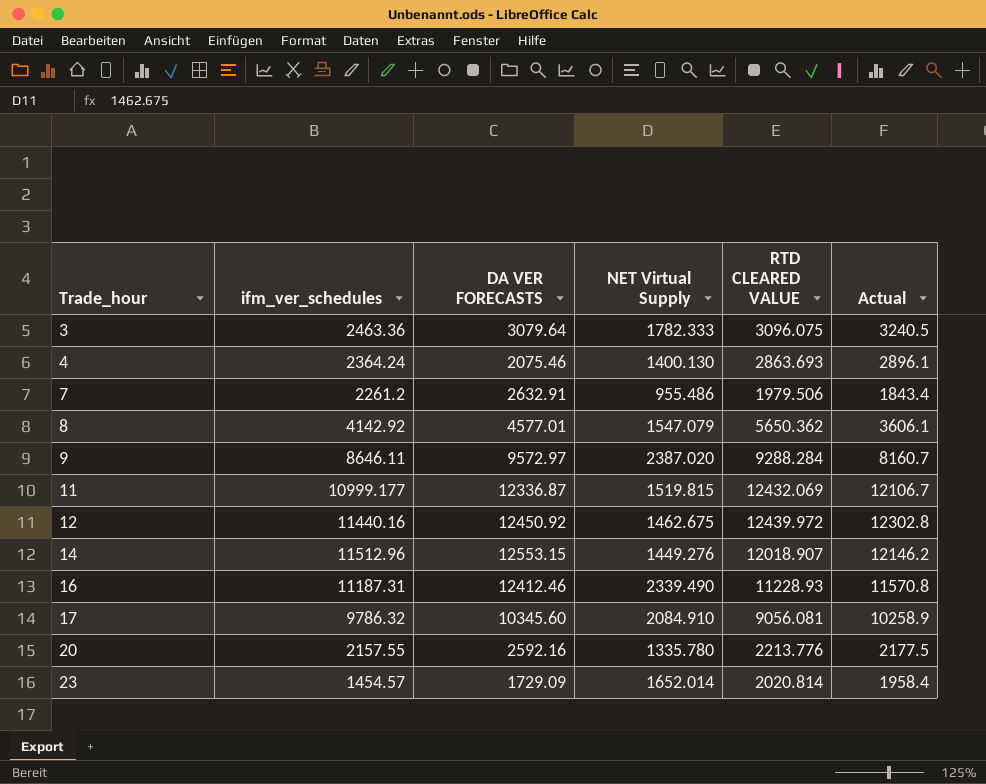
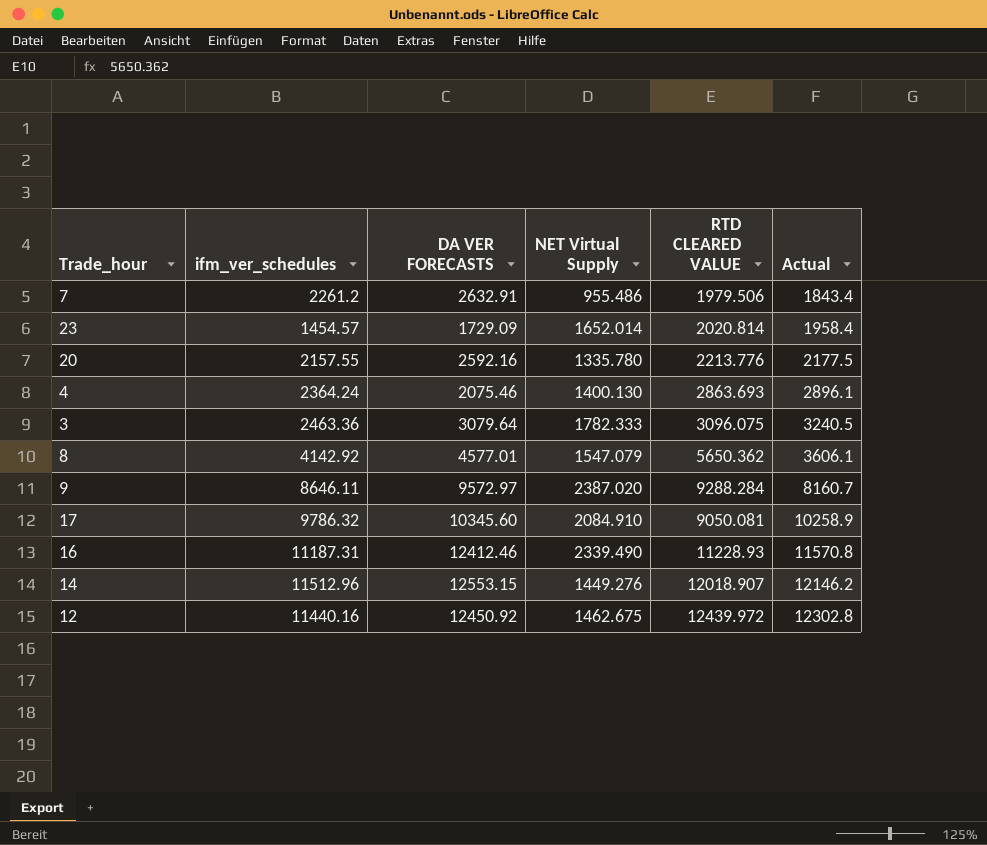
row order: Trade_hour ascending -> Actual ascending
row 11: 10999.177 | 12336.87 | 1519.815 | 12432.069 | 12106.7 -> none
17 | RTD CLEARED VALUE: 9056.081 -> 9050.081

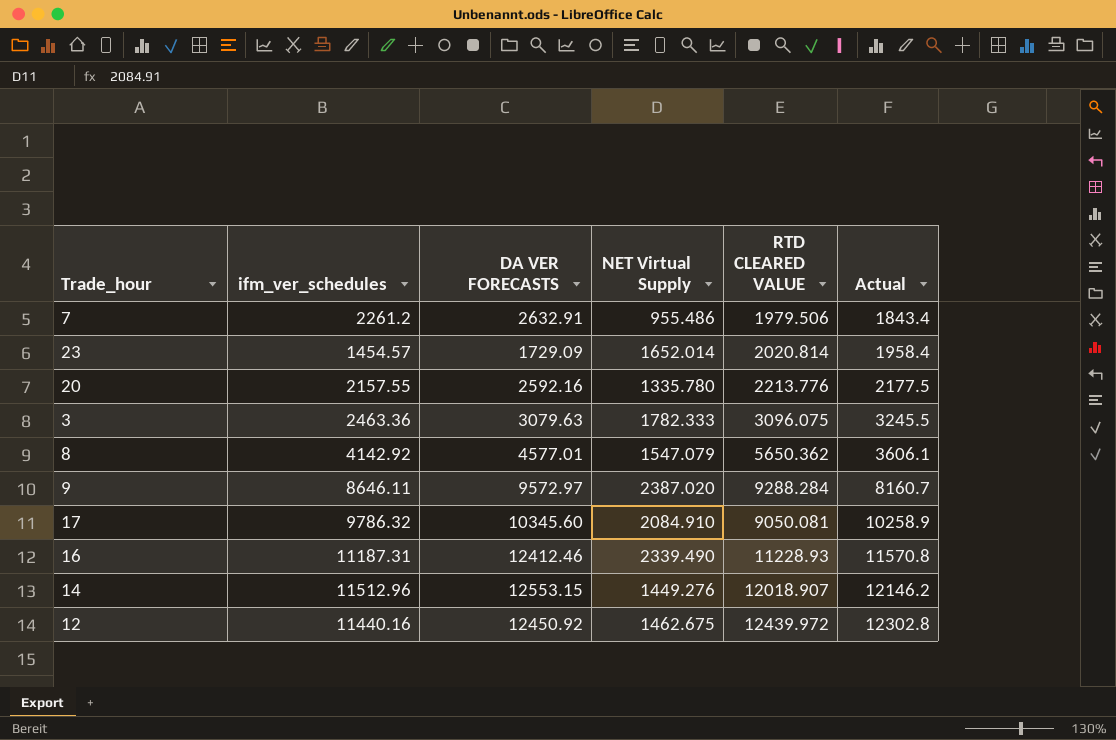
row 4: 2364.24 | 2075.46 | 1400.130 | 2863.693 | 2896.1 -> none
3 | DA VER FORECASTS: 3079.64 -> 3079.63
3 | Actual: 3240.5 -> 3245.5

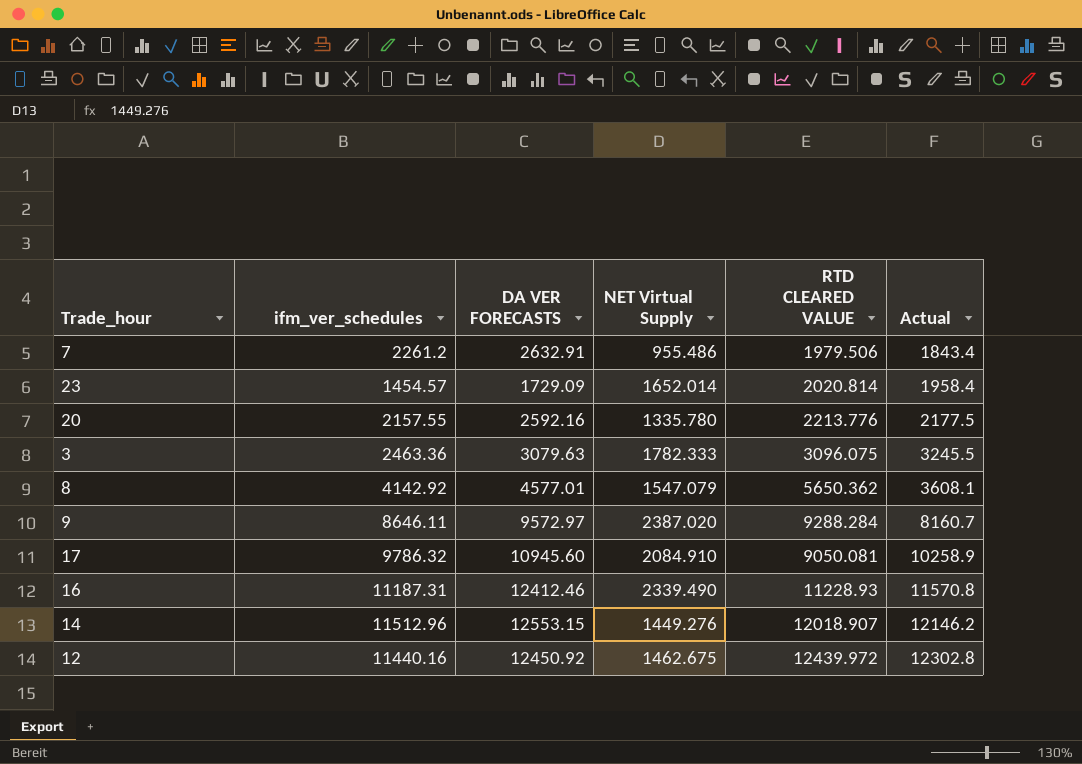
8 | Actual: 3606.1 -> 3608.1
17 | DA VER FORECASTS: 10345.60 -> 10945.60

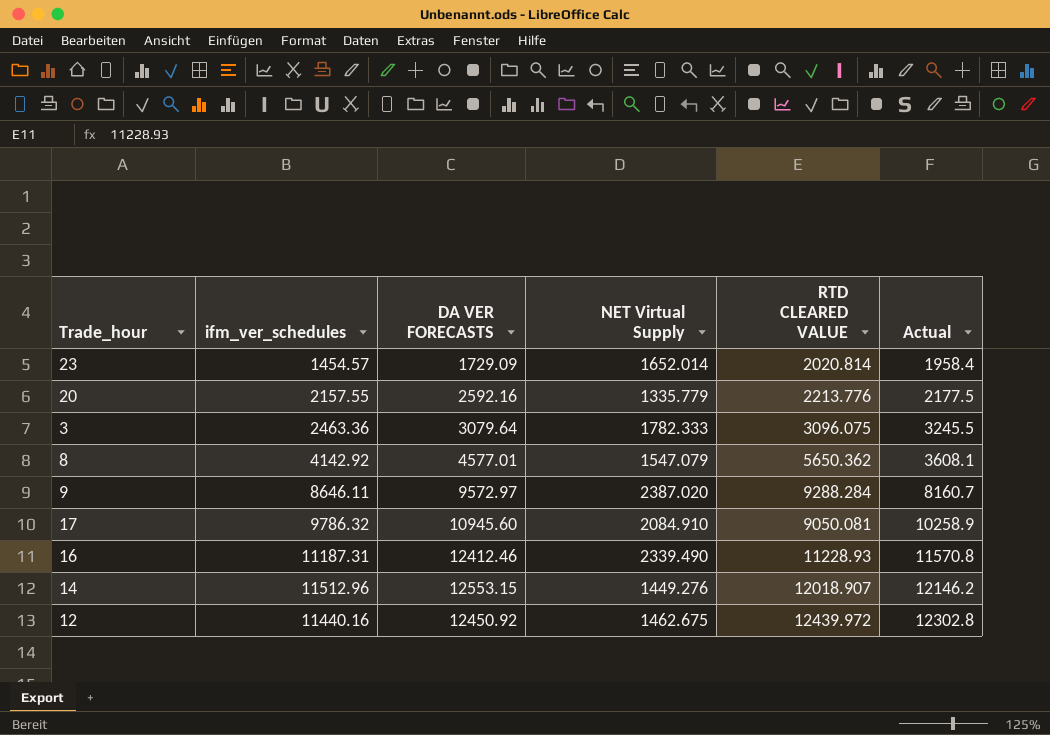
row 7: 2261.2 | 2632.91 | 955.486 | 1979.506 | 1843.4 -> none
20 | NET Virtual Supply: 1335.780 -> 1335.779
3 | DA VER FORECASTS: 3079.63 -> 3079.64

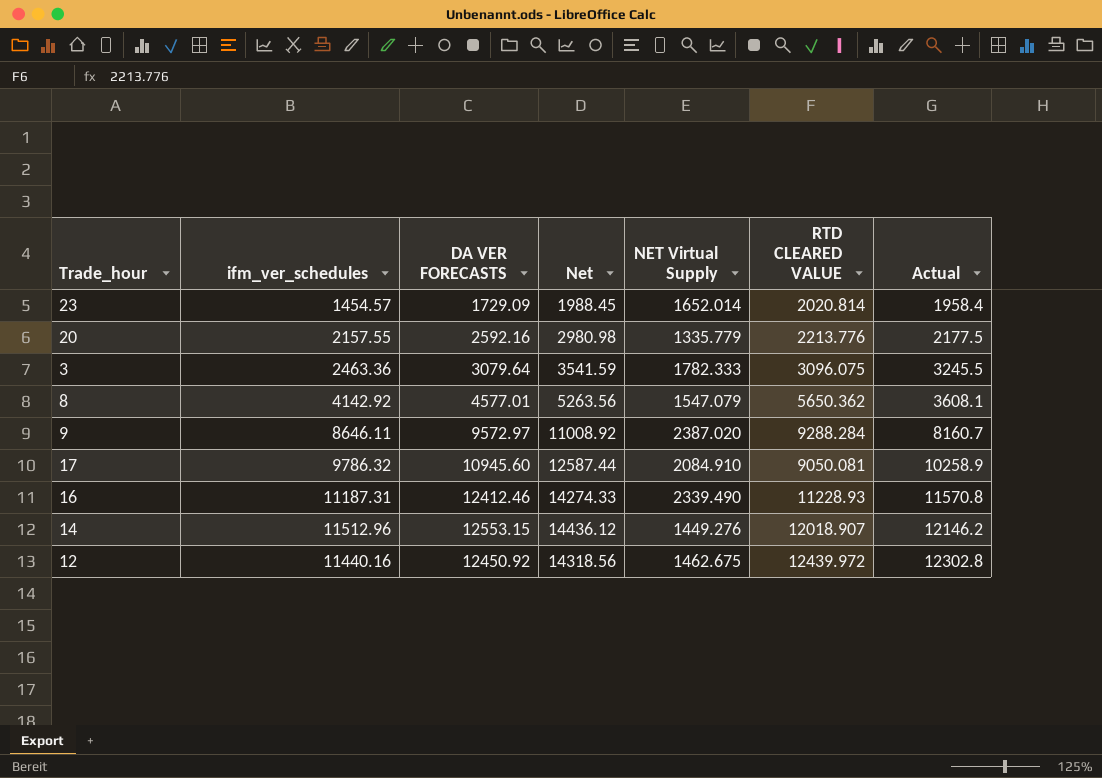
column Net | formula: none -> [DA VER FORECASTS] * 1.15

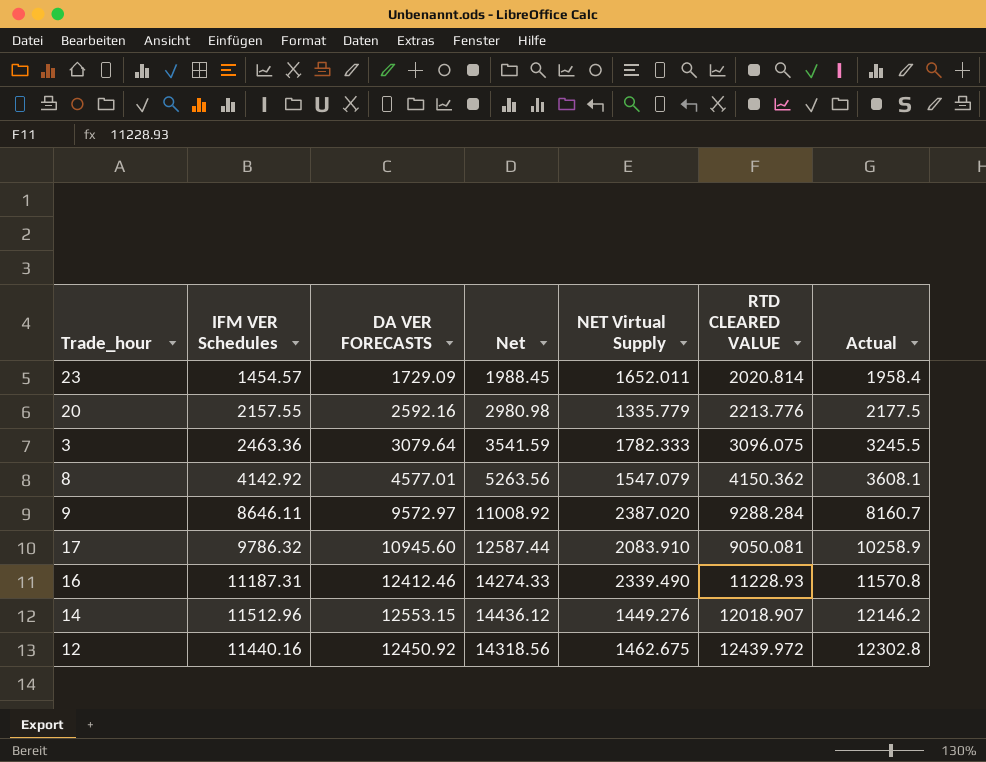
column name: ifm_ver_schedules -> IFM VER Schedules
23 | NET Virtual Supply: 1652.014 -> 1652.011
8 | RTD CLEARED VALUE: 5650.362 -> 4150.362
17 | NET Virtual Supply: 2084.910 -> 2083.910

